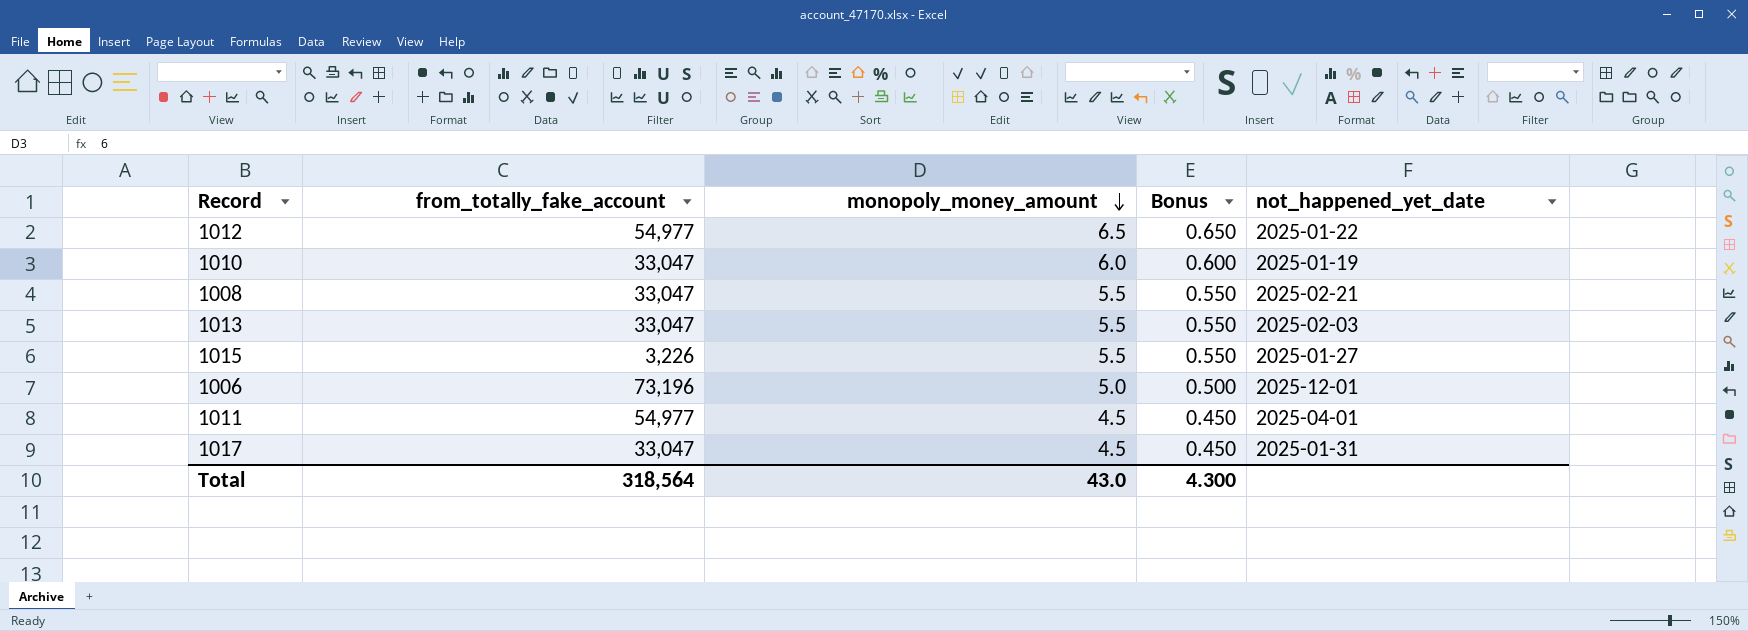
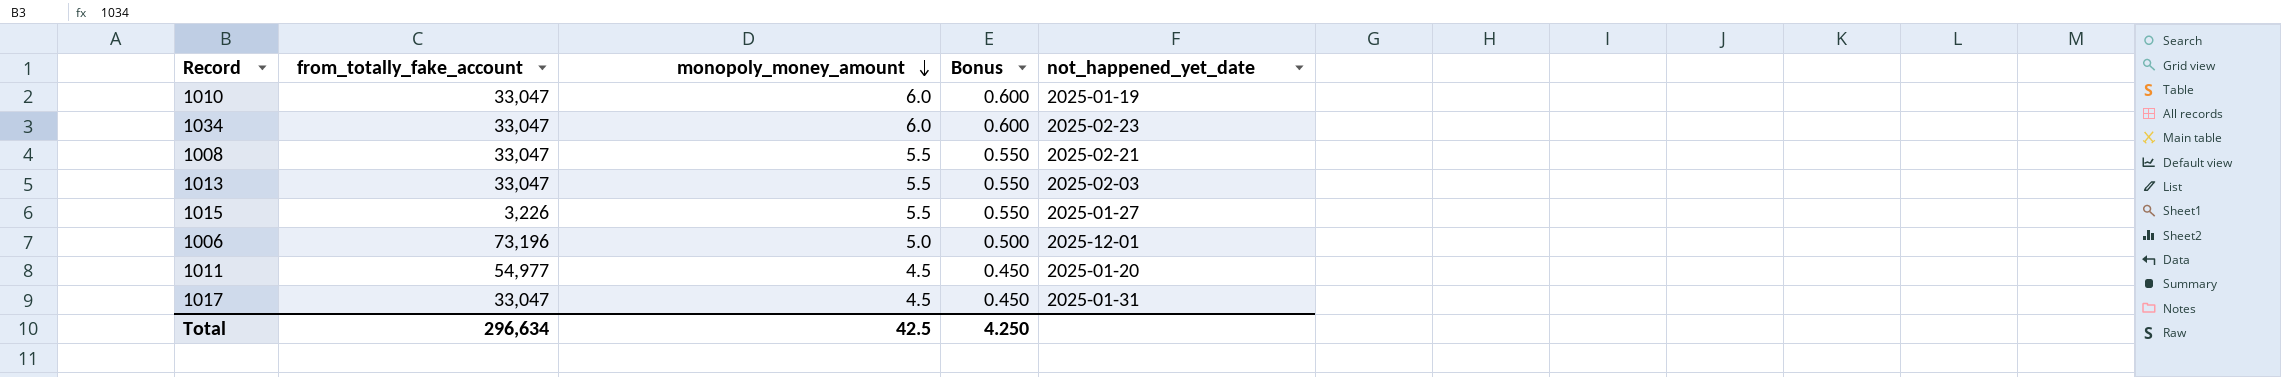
row 1012: 54,977 | 6.5 | 0.650 | 2025-01-22 -> none
row 1034: none -> 33,047 | 6.0 | 0.600 | 2025-02-23
1011 | not_happened_yet_date: 2025-04-01 -> 2025-01-20
Total | from_totally_fake_account: 318,564 -> 296,634
Total | monopoly_money_amount: 43.0 -> 42.5
Total | Bonus: 4.300 -> 4.250

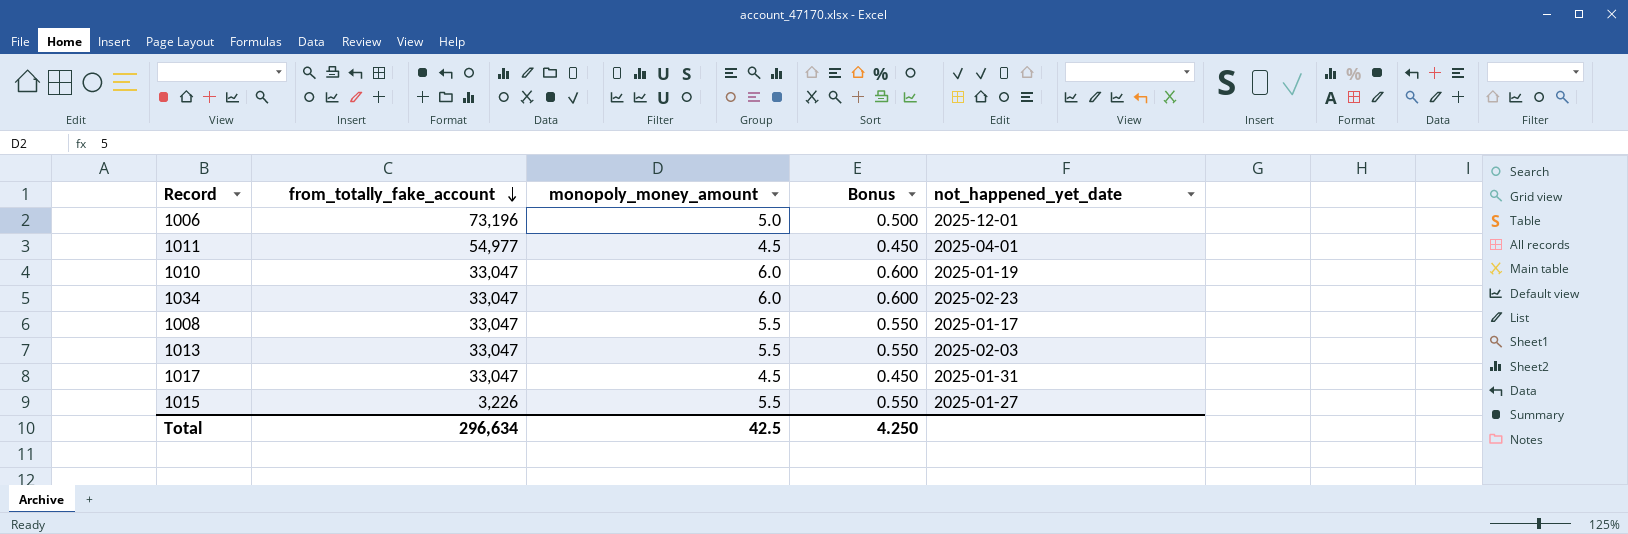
row order: monopoly_money_amount descending -> from_totally_fake_account descending
1011 | not_happened_yet_date: 2025-01-20 -> 2025-04-01
1008 | not_happened_yet_date: 2025-02-21 -> 2025-01-17

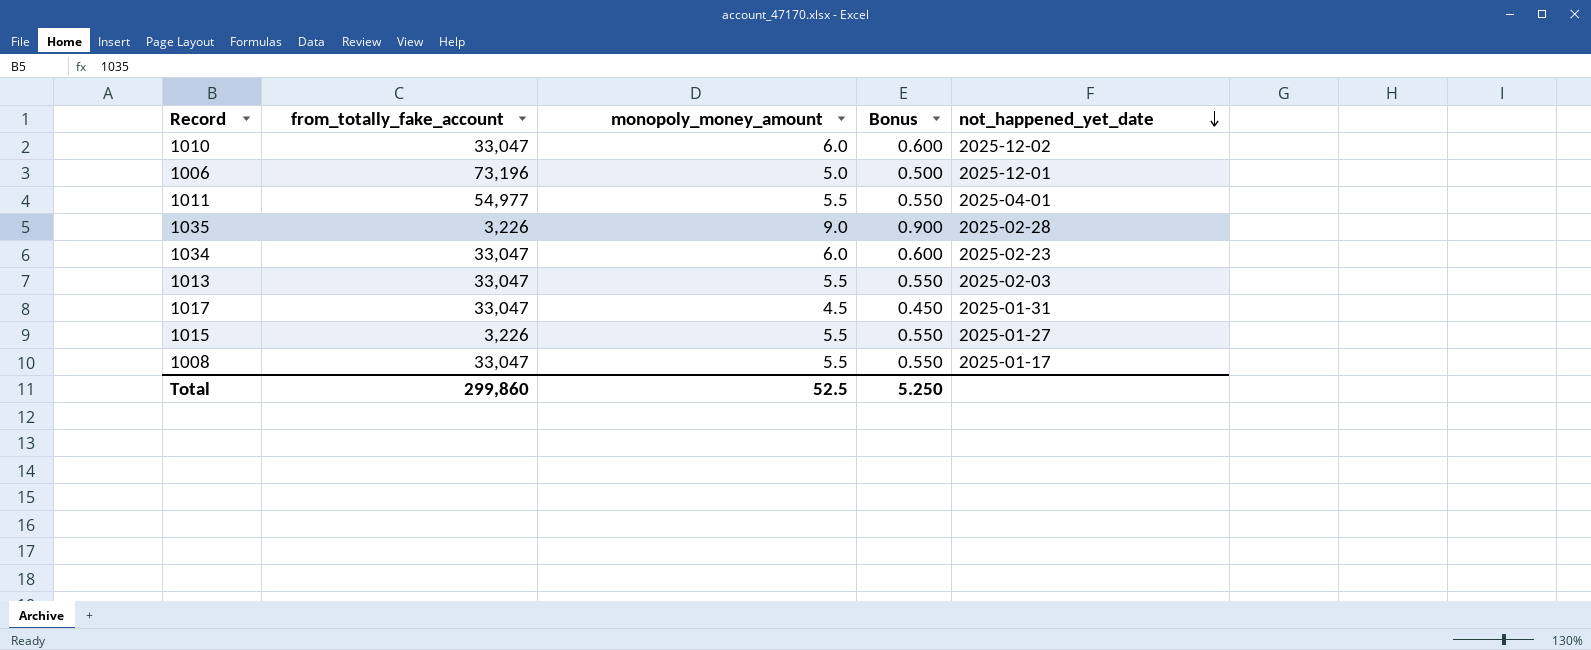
row order: from_totally_fake_account descending -> not_happened_yet_date descending
1010 | not_happened_yet_date: 2025-01-19 -> 2025-12-02
1011 | monopoly_money_amount: 4.5 -> 5.5
1011 | Bonus: 0.450 -> 0.550
row 1035: none -> 3,226 | 9.0 | 0.900 | 2025-02-28
Total | from_totally_fake_account: 296,634 -> 299,860
Total | monopoly_money_amount: 42.5 -> 52.5
Total | Bonus: 4.250 -> 5.250

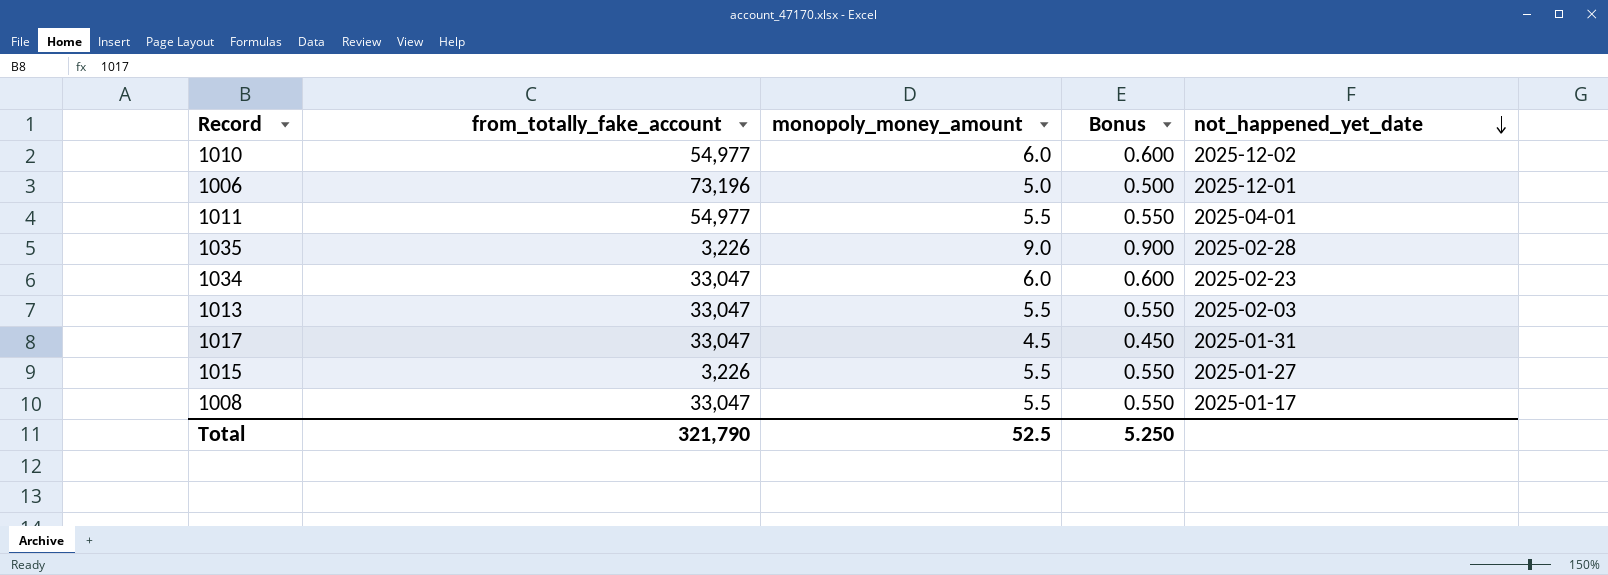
1010 | from_totally_fake_account: 33,047 -> 54,977
Total | from_totally_fake_account: 299,860 -> 321,790

